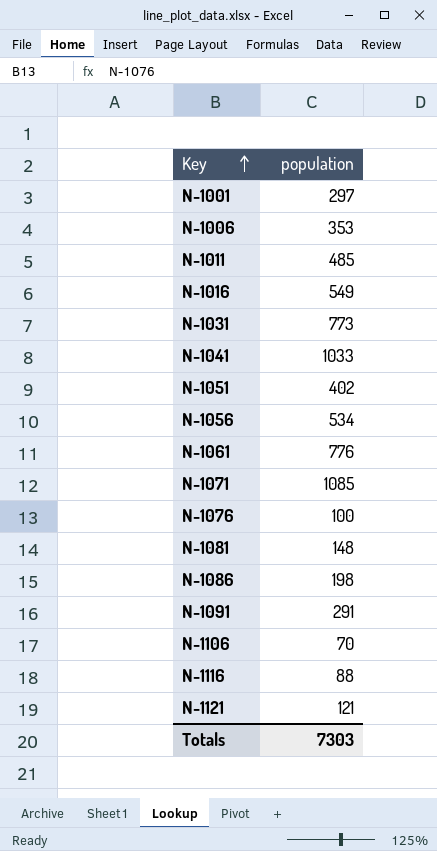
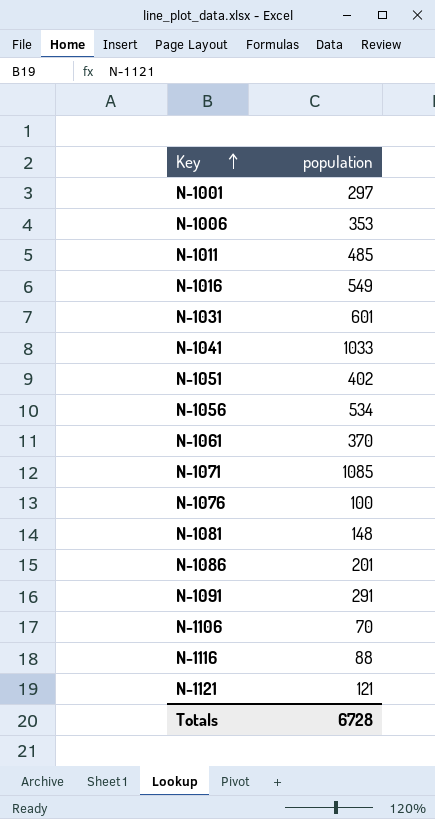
N-1031 | population: 773 -> 601
N-1061 | population: 776 -> 370
N-1086 | population: 198 -> 201
Totals | population: 7303 -> 6728

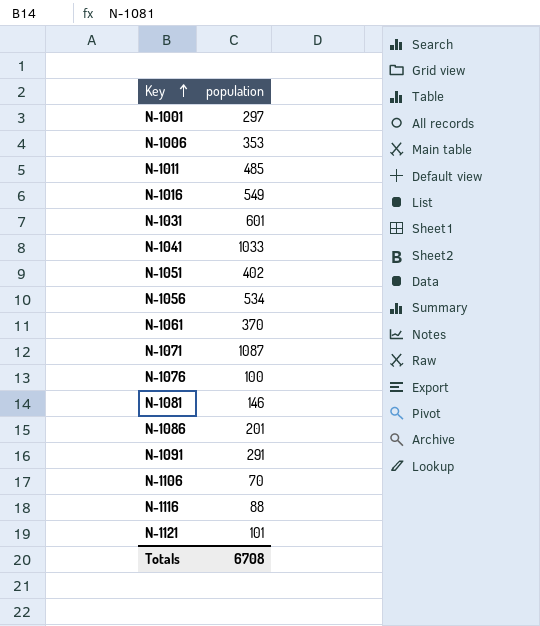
N-1071 | population: 1085 -> 1087
N-1081 | population: 148 -> 146
N-1121 | population: 121 -> 101
Totals | population: 6728 -> 6708

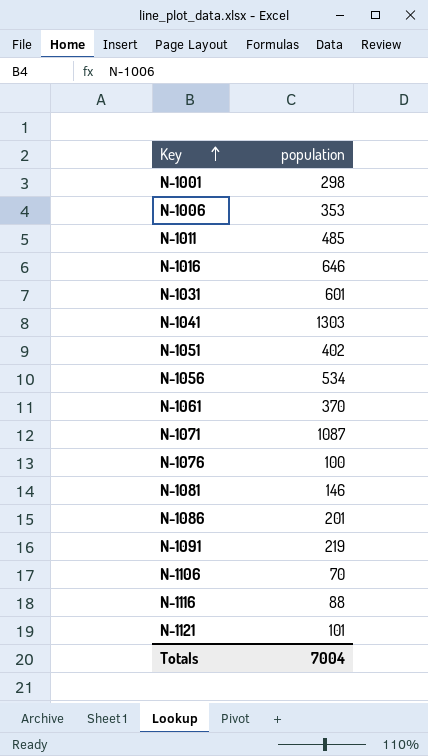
N-1001 | population: 297 -> 298
N-1016 | population: 549 -> 646
N-1041 | population: 1033 -> 1303
N-1091 | population: 291 -> 219
Totals | population: 6708 -> 7004

